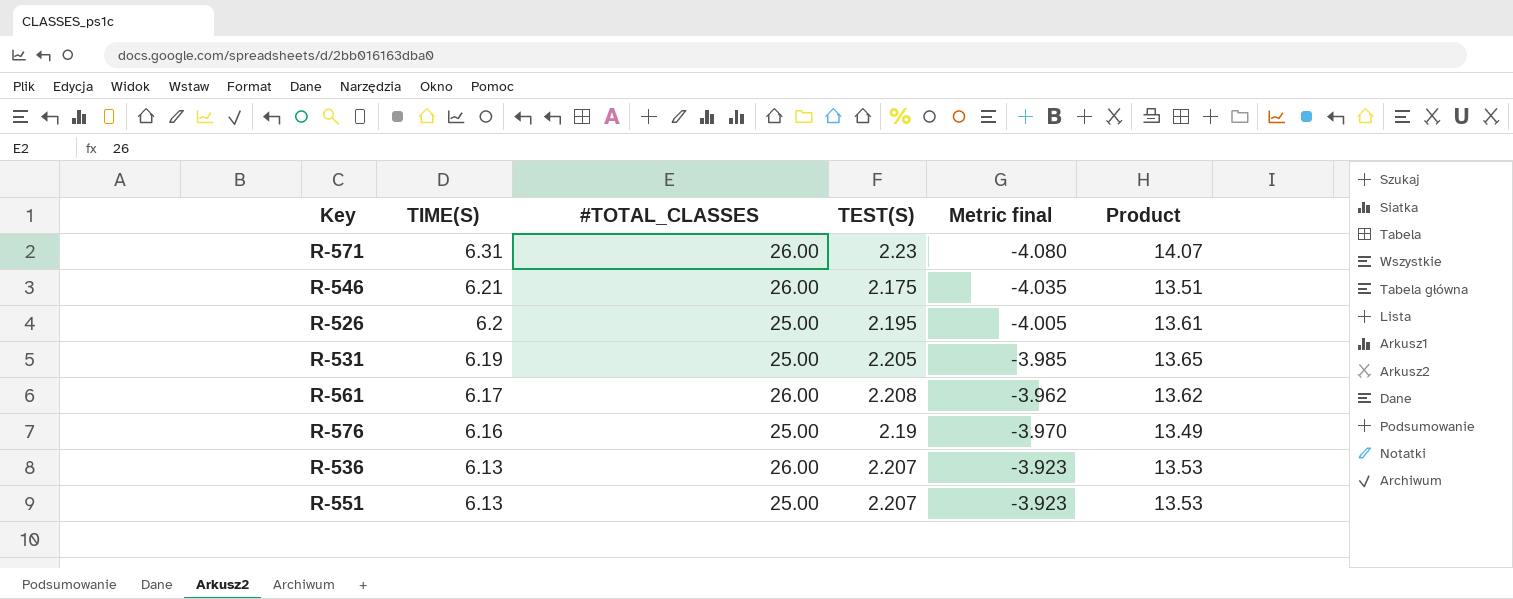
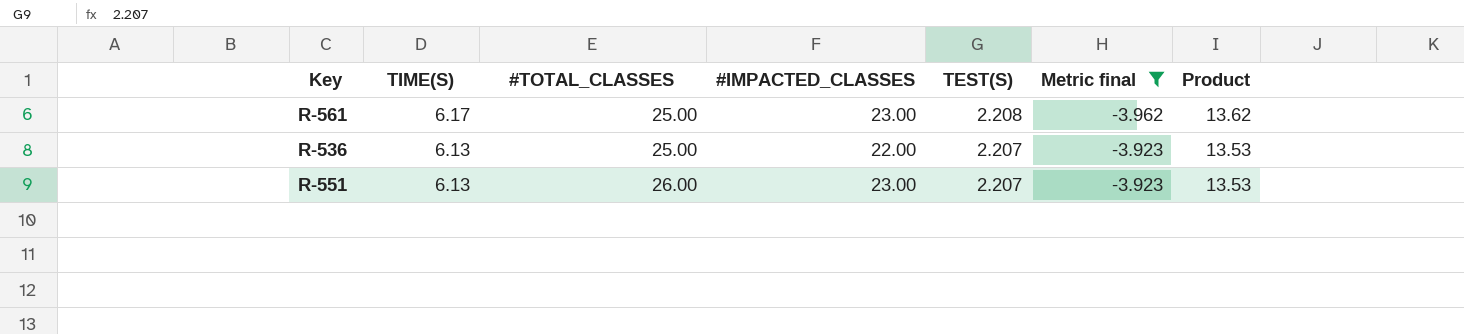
filter: none -> Metric final >= -3.962
column #IMPACTED_CLASSES | position: none -> 4
R-561 | #TOTAL_CLASSES: 26.00 -> 25.00
R-536 | #TOTAL_CLASSES: 26.00 -> 25.00
R-551 | #TOTAL_CLASSES: 25.00 -> 26.00

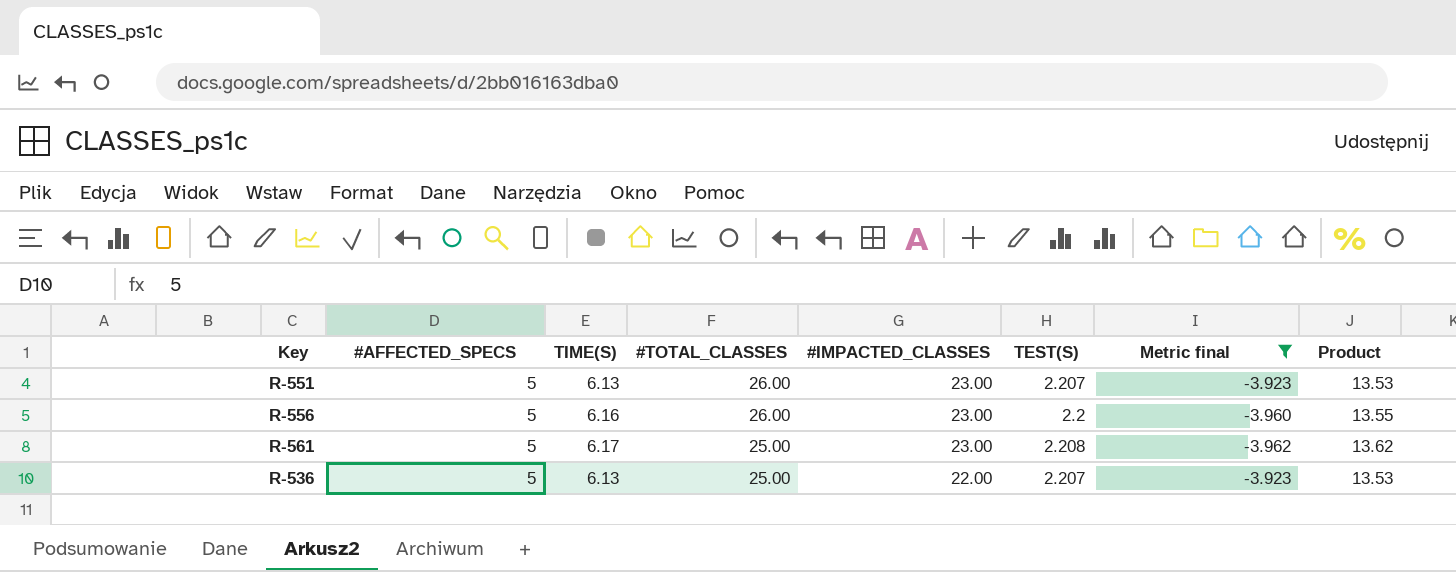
row order: TIME(S) descending -> #TOTAL_CLASSES descending
column #AFFECTED_SPECS | position: none -> 2
row R-556: none -> 5 | 6.16 | 26.00 | 23.00 | 2.2 | -3.960 | 13.55

